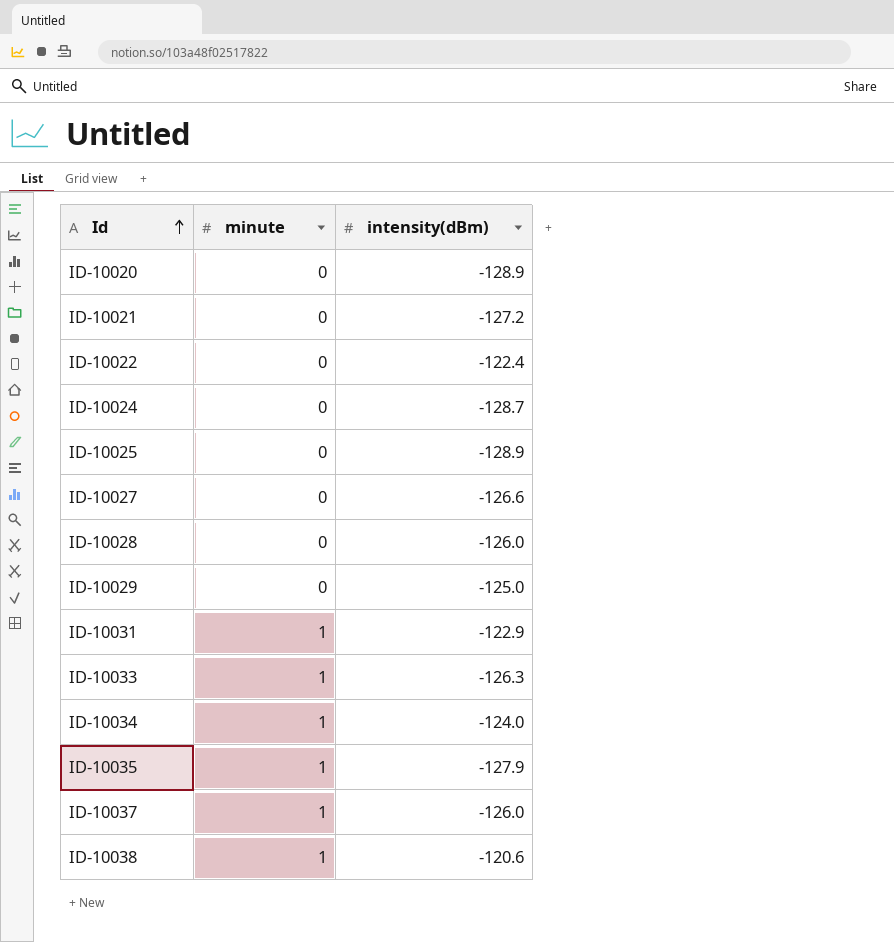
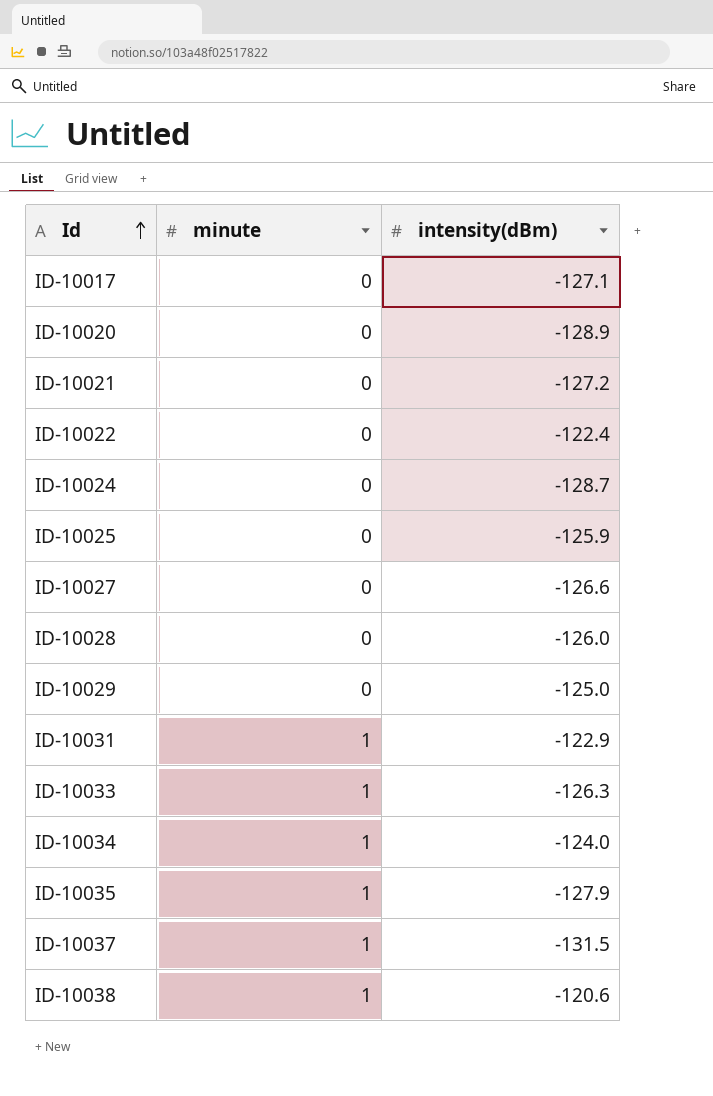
row ID-10017: none -> 0 | -127.1
ID-10025 | intensity(dBm): -128.9 -> -125.9
ID-10037 | intensity(dBm): -126.0 -> -131.5

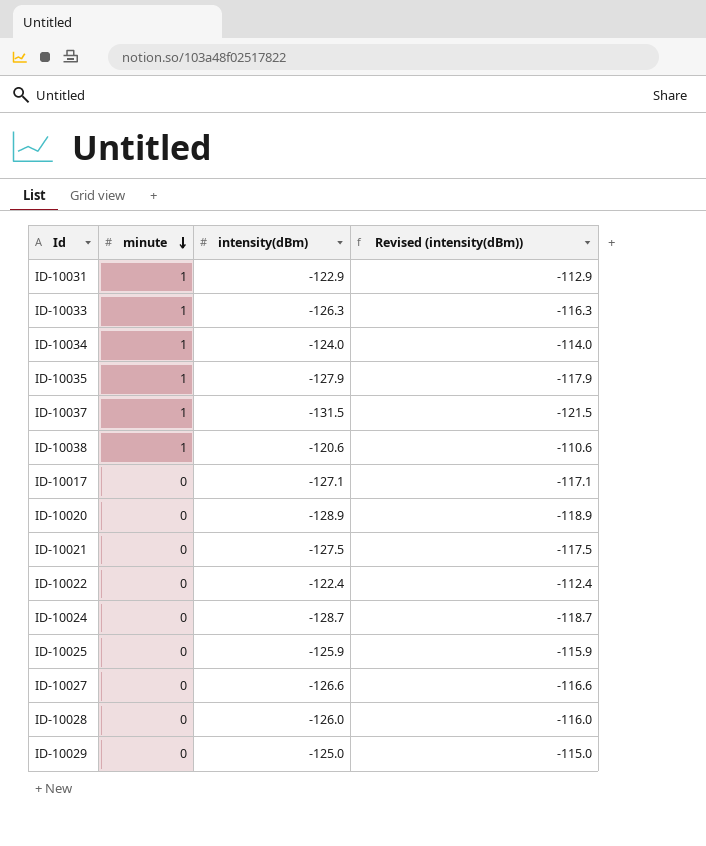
row order: Id ascending -> minute descending
column Revised (intensity(dBm)) | formula: none -> [intensity(dBm)] + 10
ID-10021 | intensity(dBm): -127.2 -> -127.5

